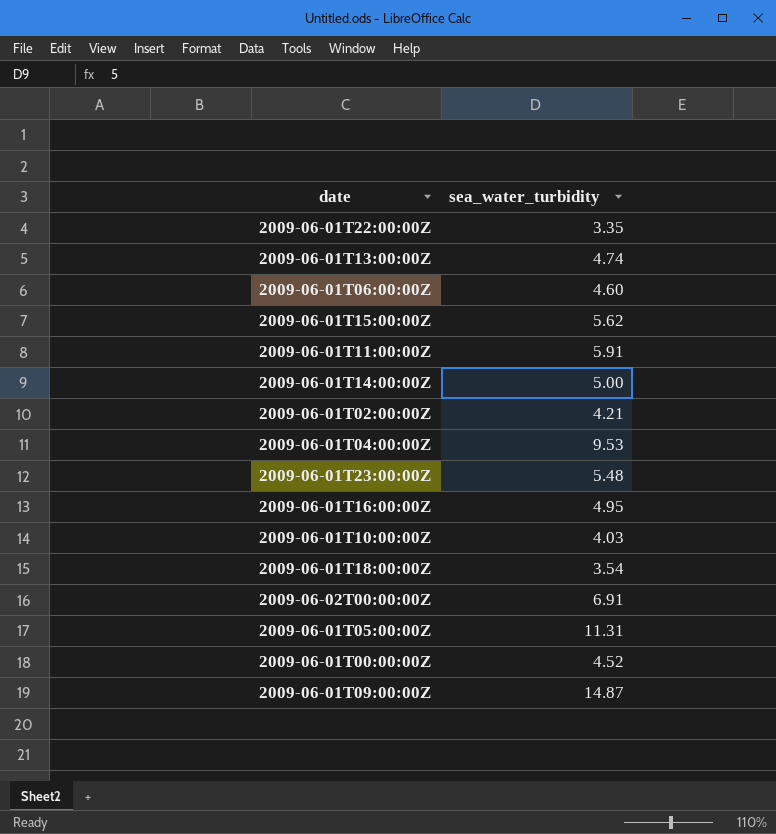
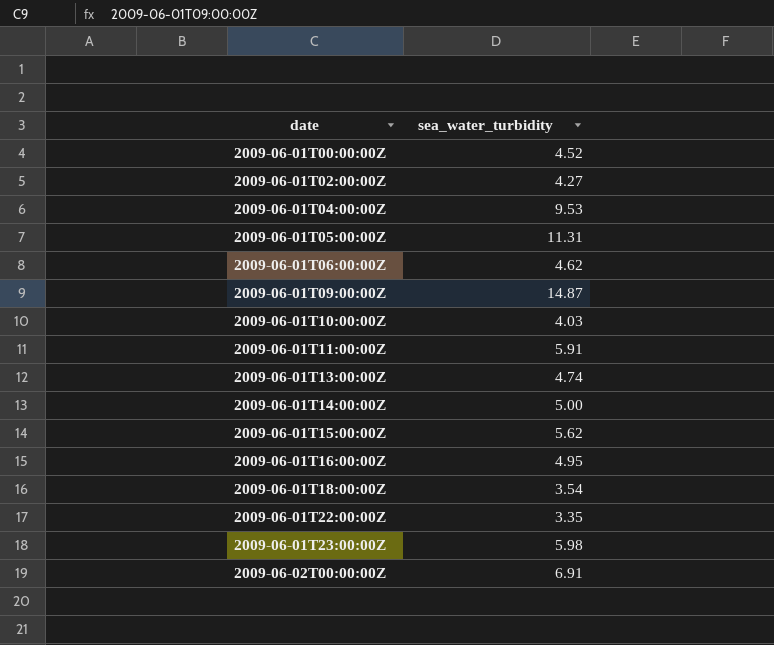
row order: none -> date ascending
2009-06-01T02:00:00Z | sea_water_turbidity: 4.21 -> 4.27
2009-06-01T06:00:00Z | sea_water_turbidity: 4.60 -> 4.62
2009-06-01T23:00:00Z | sea_water_turbidity: 5.48 -> 5.98

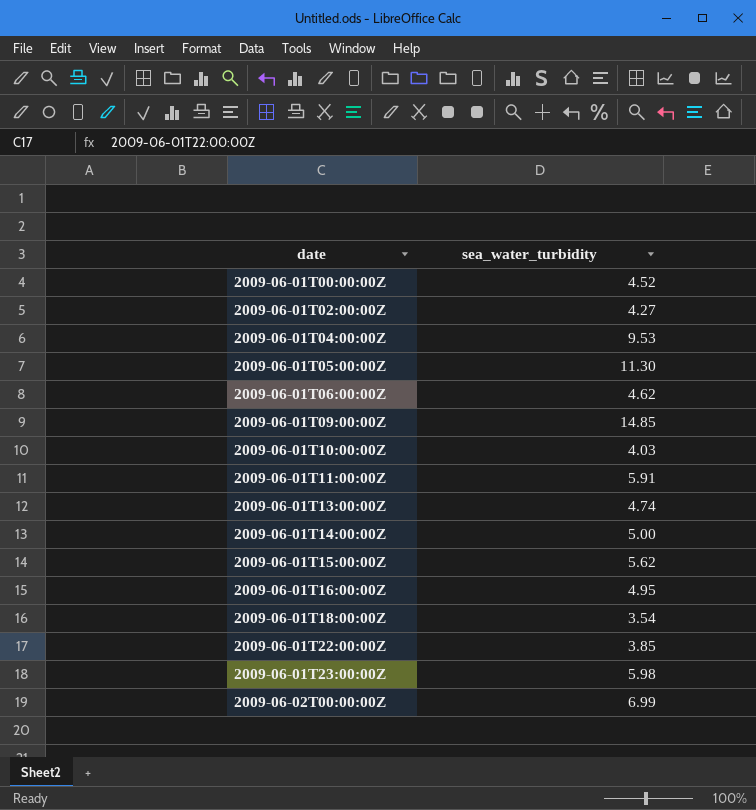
2009-06-01T05:00:00Z | sea_water_turbidity: 11.31 -> 11.30
2009-06-01T09:00:00Z | sea_water_turbidity: 14.87 -> 14.85
2009-06-01T22:00:00Z | sea_water_turbidity: 3.35 -> 3.85
2009-06-02T00:00:00Z | sea_water_turbidity: 6.91 -> 6.99

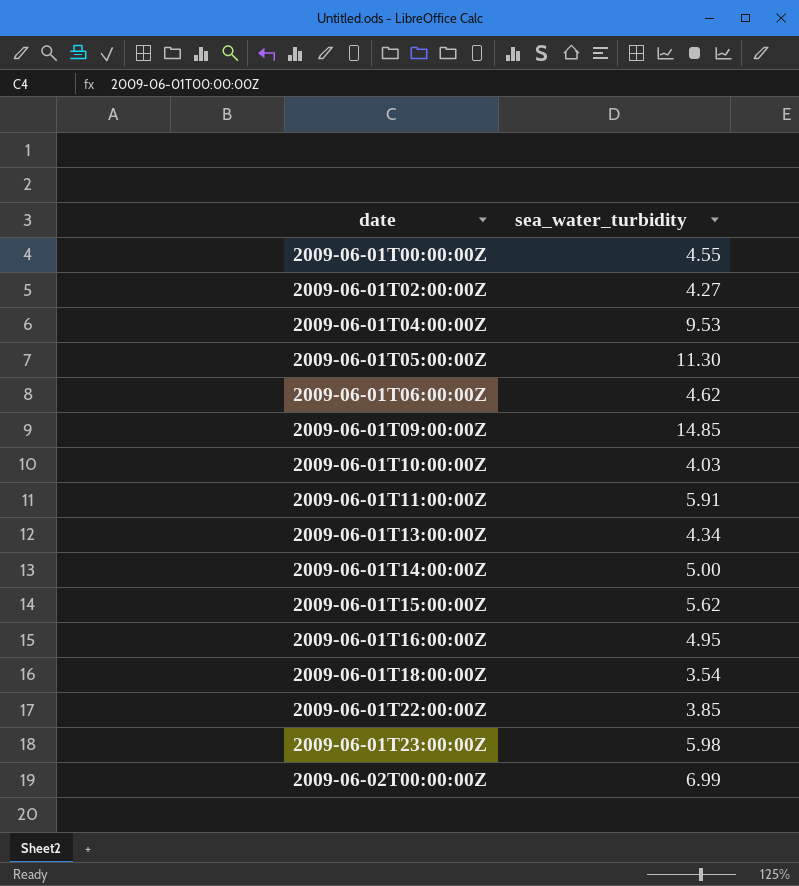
2009-06-01T00:00:00Z | sea_water_turbidity: 4.52 -> 4.55
2009-06-01T13:00:00Z | sea_water_turbidity: 4.74 -> 4.34

